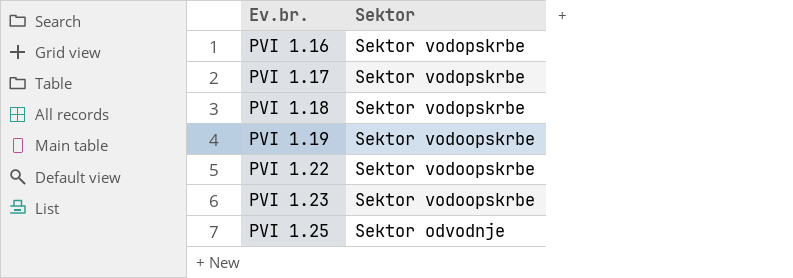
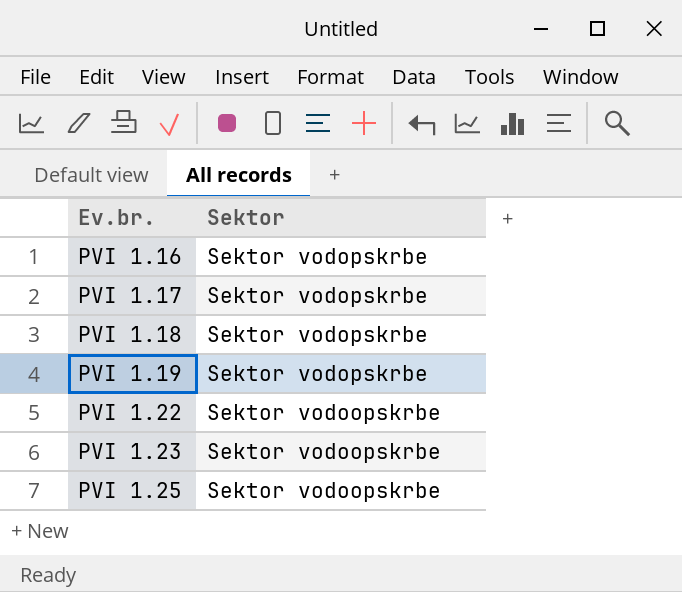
PVI 1.19 | Sektor: Sektor vodoopskrbe -> Sektor vodopskrbe
PVI 1.25 | Sektor: Sektor odvodnje -> Sektor vodoopskrbe

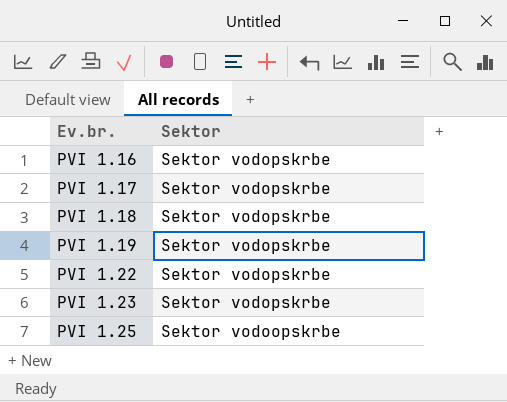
PVI 1.22 | Sektor: Sektor vodoopskrbe -> Sektor vodopskrbe
PVI 1.23 | Sektor: Sektor vodoopskrbe -> Sektor vodopskrbe

